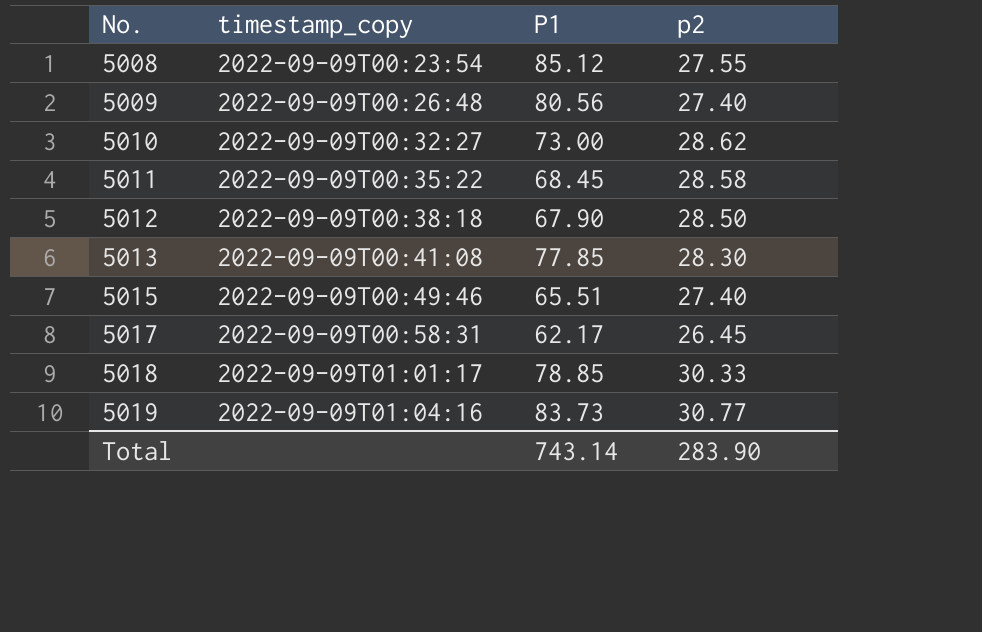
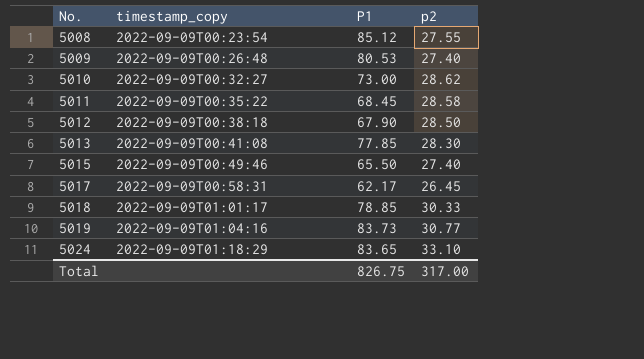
5009 | P1: 80.56 -> 80.53
5015 | P1: 65.51 -> 65.50
row 5024: none -> 2022-09-09T01:18:29 | 83.65 | 33.10
Total | P1: 743.14 -> 826.75
Total | p2: 283.90 -> 317.00

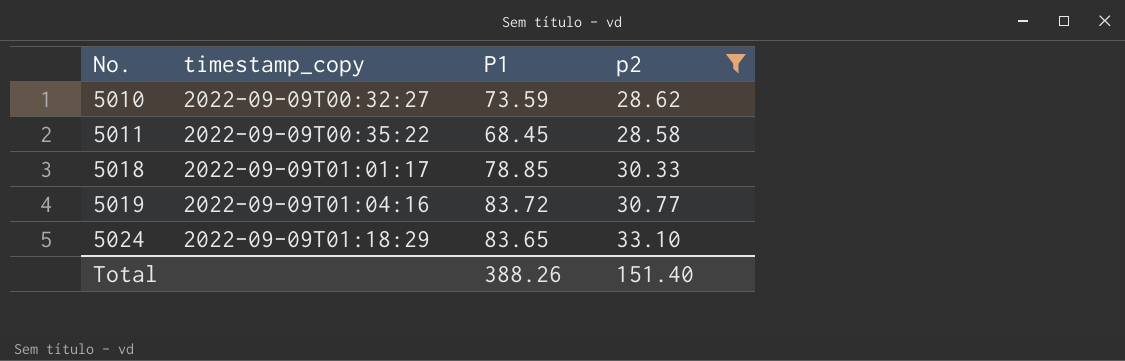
filter: none -> p2 >= 28.58
5010 | P1: 73.00 -> 73.59
5019 | P1: 83.73 -> 83.72
Total | P1: 826.75 -> 388.26
Total | p2: 317.00 -> 151.40

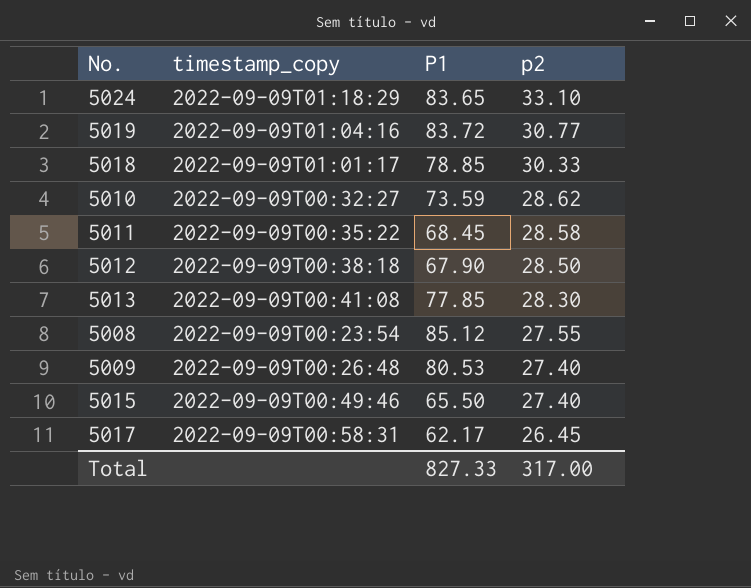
filter: p2 >= 28.58 -> none
row order: No. ascending -> p2 descending
Total | P1: 388.26 -> 827.33
Total | p2: 151.40 -> 317.00

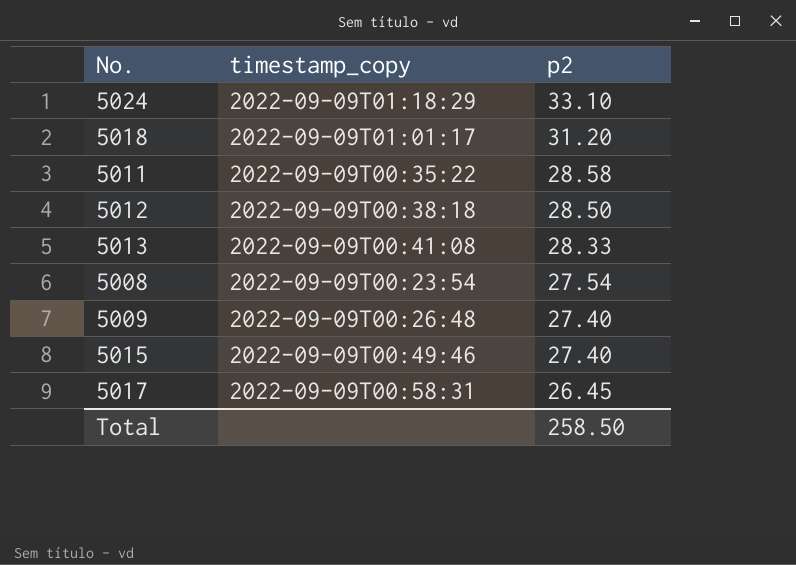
column P1 | position: 3 -> none
row 5019: 2022-09-09T01:04:16 | 83.72 | 30.77 -> none
row 5010: 2022-09-09T00:32:27 | 73.59 | 28.62 -> none
5018 | p2: 30.33 -> 31.20
5013 | p2: 28.30 -> 28.33
5008 | p2: 27.55 -> 27.54
Total | p2: 317.00 -> 258.50

